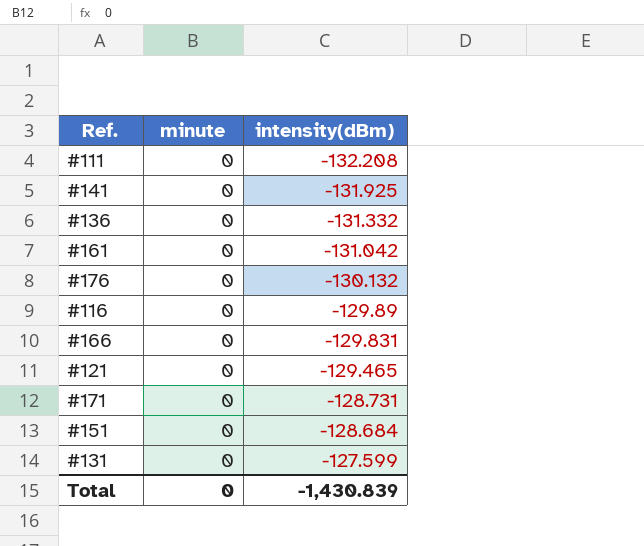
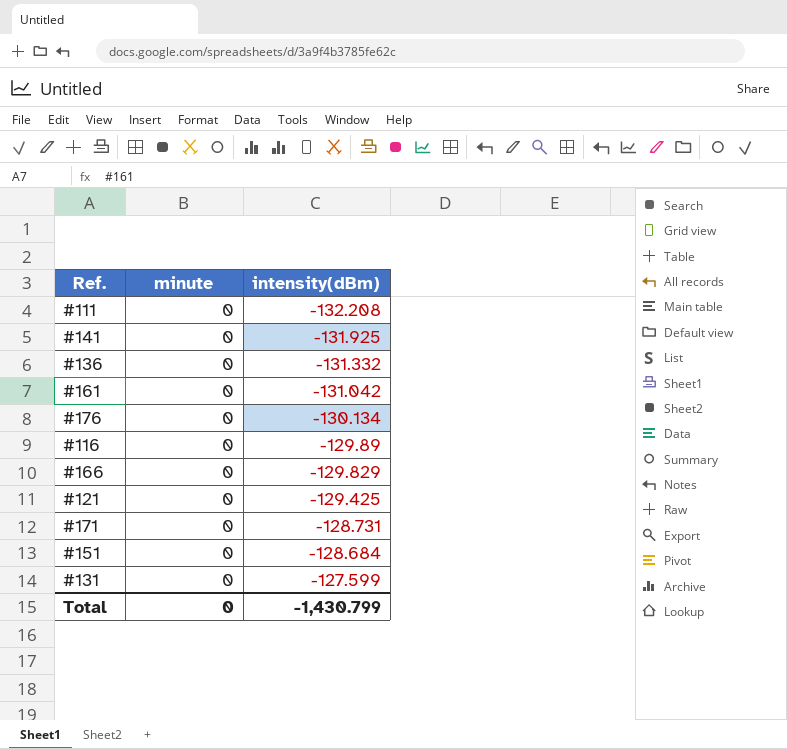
#176 | intensity(dBm): -130.132 -> -130.134
#166 | intensity(dBm): -129.831 -> -129.829
#121 | intensity(dBm): -129.465 -> -129.425
Total | intensity(dBm): -1,430.839 -> -1,430.799

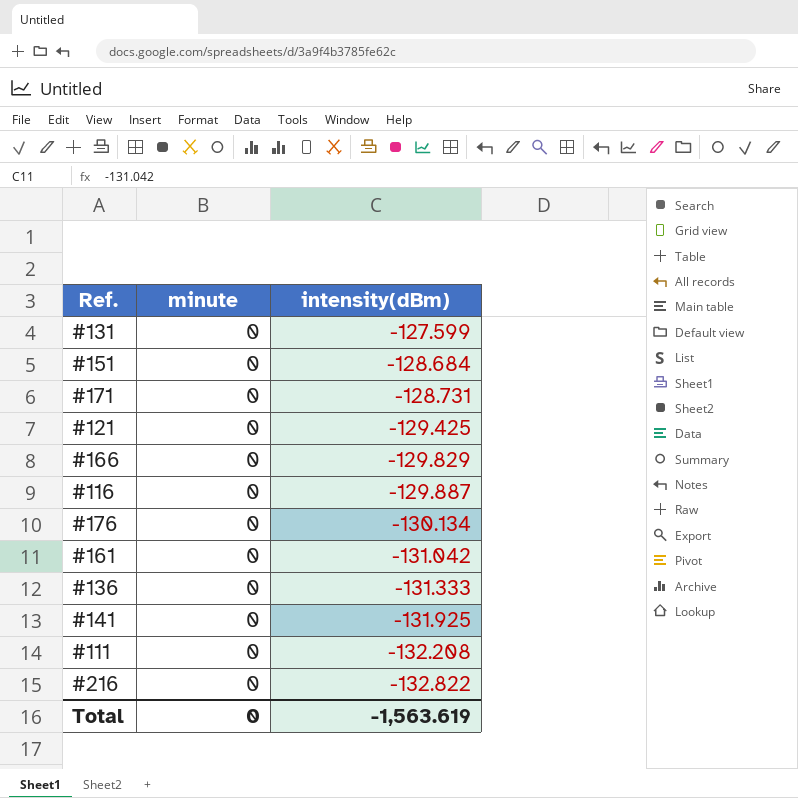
row order: intensity(dBm) ascending -> intensity(dBm) descending
#116 | intensity(dBm): -129.89 -> -129.887
#136 | intensity(dBm): -131.332 -> -131.333
row #216: none -> 0 | -132.822
Total | intensity(dBm): -1,430.799 -> -1,563.619

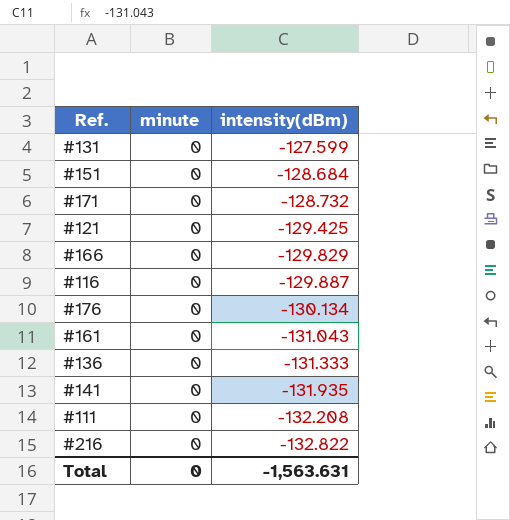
#171 | intensity(dBm): -128.731 -> -128.732
#161 | intensity(dBm): -131.042 -> -131.043
#141 | intensity(dBm): -131.925 -> -131.935
Total | intensity(dBm): -1,563.619 -> -1,563.631

